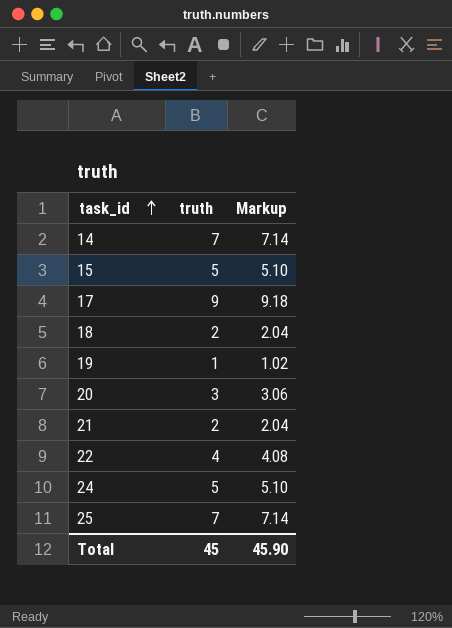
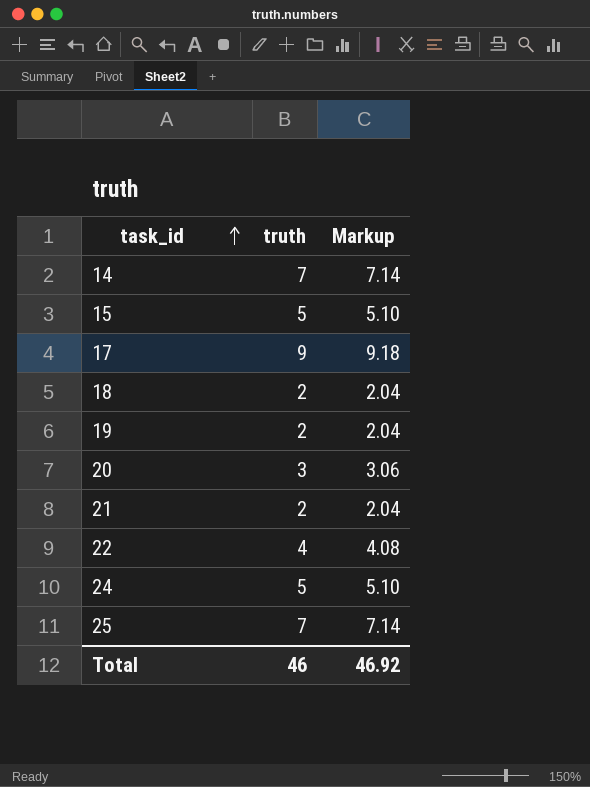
19 | truth: 1 -> 2
19 | Markup: 1.02 -> 2.04
Total | truth: 45 -> 46
Total | Markup: 45.90 -> 46.92

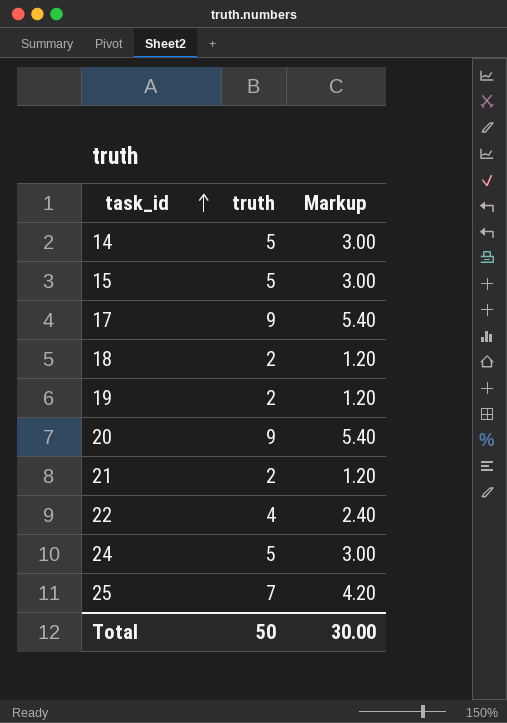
column Markup | formula: [truth] * 1.02 -> [truth] * 0.6
14 | truth: 7 -> 5
20 | truth: 3 -> 9
Total | truth: 46 -> 50
Total | Markup: 46.92 -> 30.00

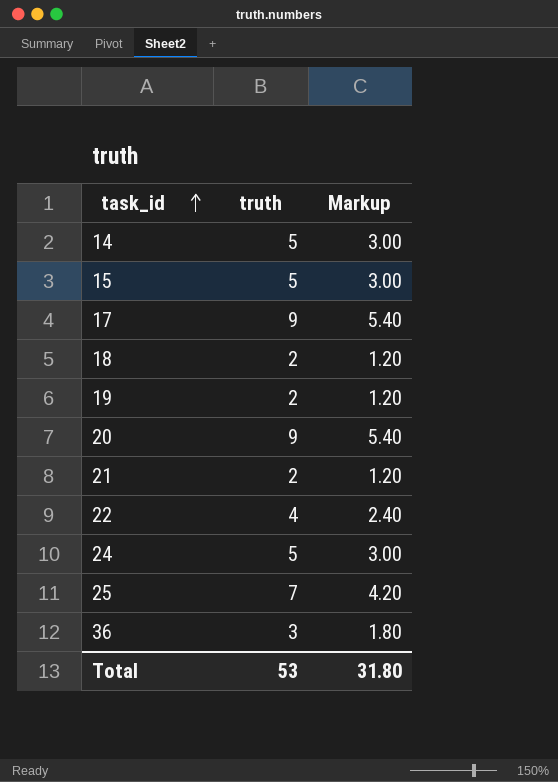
row 36: none -> 3 | 1.80
Total | truth: 50 -> 53
Total | Markup: 30.00 -> 31.80

